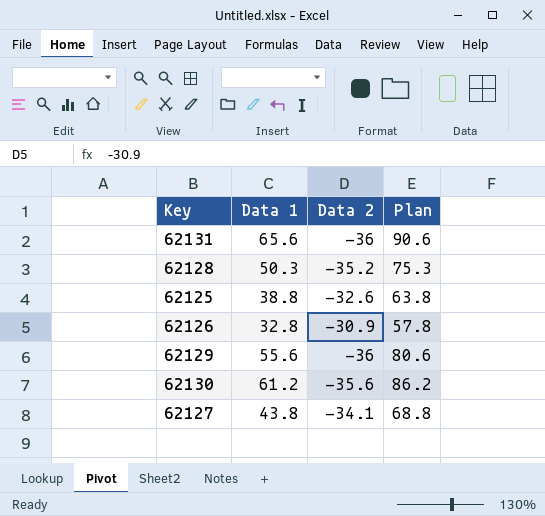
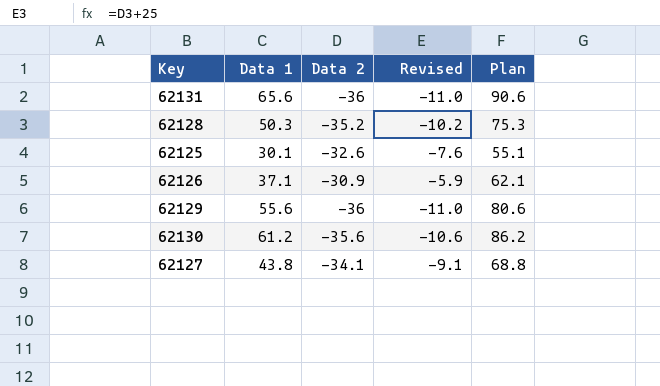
column Revised | formula: none -> [Data 2] + 25
62125 | Data 1: 38.8 -> 30.1
62125 | Plan: 63.8 -> 55.1
62126 | Data 1: 32.8 -> 37.1
62126 | Plan: 57.8 -> 62.1

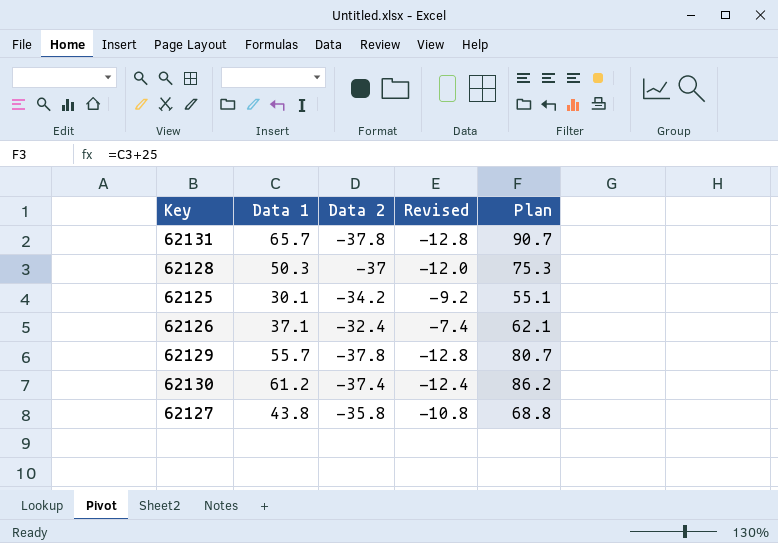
62131 | Data 1: 65.6 -> 65.7
62131 | Data 2: -36 -> -37.8
62131 | Revised: -11.0 -> -12.8
62131 | Plan: 90.6 -> 90.7
62128 | Data 2: -35.2 -> -37
62128 | Revised: -10.2 -> -12.0
62125 | Data 2: -32.6 -> -34.2
62125 | Revised: -7.6 -> -9.2
62126 | Data 2: -30.9 -> -32.4
62126 | Revised: -5.9 -> -7.4
62129 | Data 1: 55.6 -> 55.7
62129 | Data 2: -36 -> -37.8
62129 | Revised: -11.0 -> -12.8
62129 | Plan: 80.6 -> 80.7
62130 | Data 2: -35.6 -> -37.4
62130 | Revised: -10.6 -> -12.4
62127 | Data 2: -34.1 -> -35.8
62127 | Revised: -9.1 -> -10.8

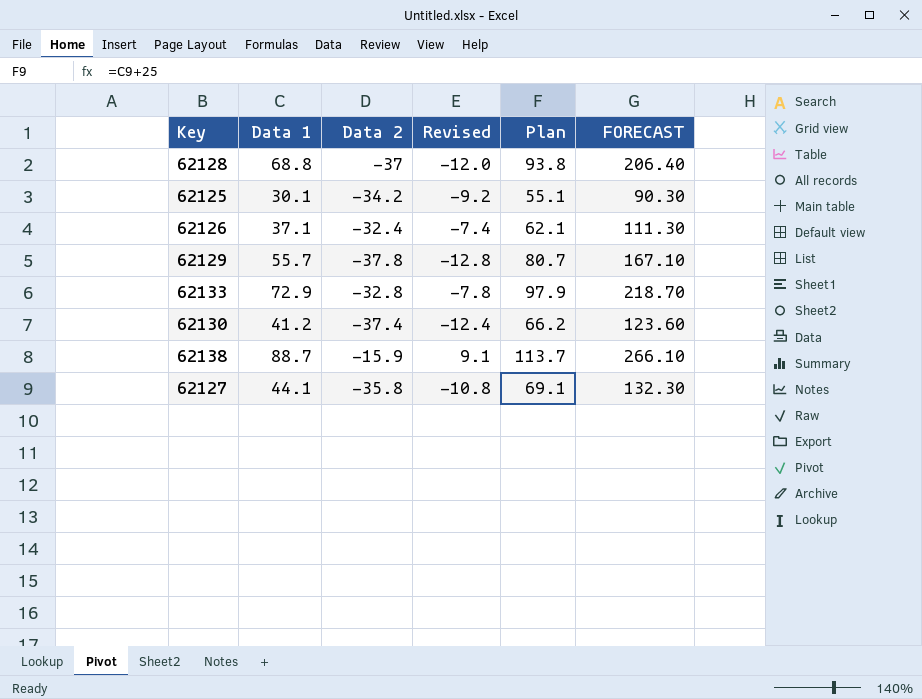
column FORECAST | formula: none -> [Data 1] * 3
row 62131: 65.7 | -37.8 | -12.8 | 90.7 -> none
62128 | Data 1: 50.3 -> 68.8
62128 | Plan: 75.3 -> 93.8
row 62133: none -> 72.9 | -32.8 | -7.8 | 97.9 | 218.70
62130 | Data 1: 61.2 -> 41.2
62130 | Plan: 86.2 -> 66.2
row 62138: none -> 88.7 | -15.9 | 9.1 | 113.7 | 266.10
62127 | Data 1: 43.8 -> 44.1
62127 | Plan: 68.8 -> 69.1

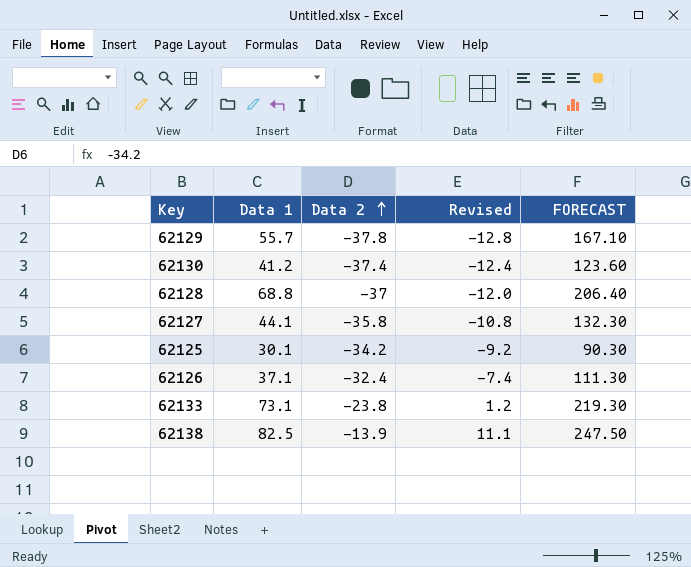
row order: none -> Data 2 ascending
column Plan | formula: [Data 1] + 25 -> none
62133 | Data 1: 72.9 -> 73.1
62133 | Data 2: -32.8 -> -23.8
62133 | Revised: -7.8 -> 1.2
62133 | FORECAST: 218.70 -> 219.30
62138 | Data 1: 88.7 -> 82.5
62138 | Data 2: -15.9 -> -13.9
62138 | Revised: 9.1 -> 11.1
62138 | FORECAST: 266.10 -> 247.50

